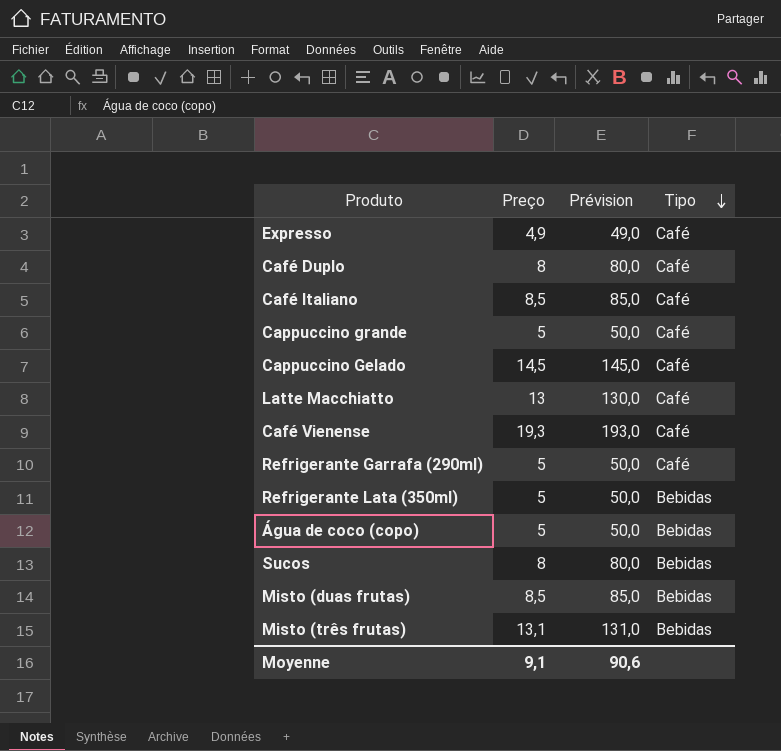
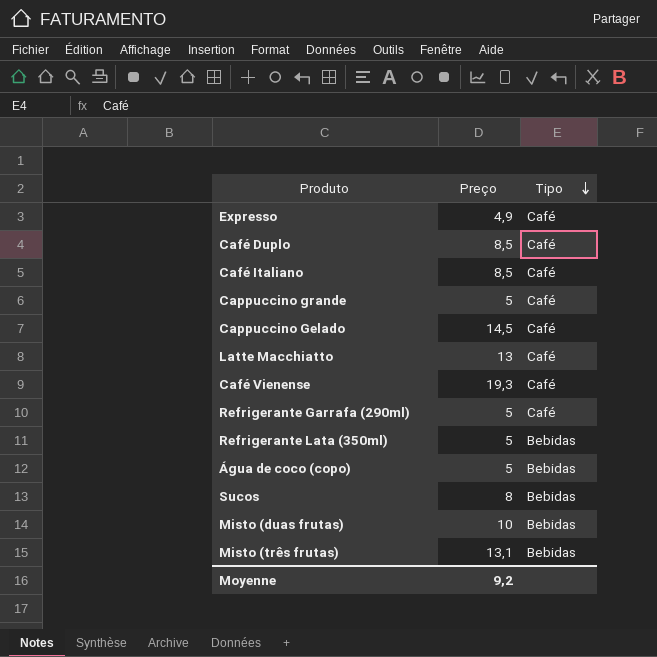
column Prévision | formula: [Preço] * 10 -> none
Café Duplo | Preço: 8 -> 8,5
Misto (duas frutas) | Preço: 8,5 -> 10
Moyenne | Preço: 9,1 -> 9,2

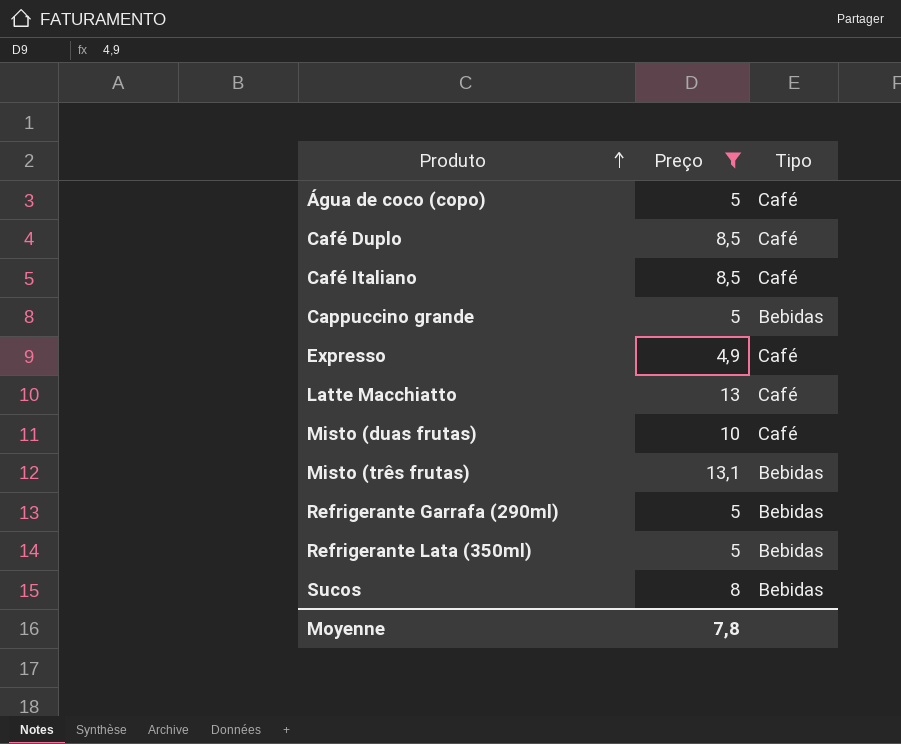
filter: none -> Preço <= 13,1
row order: Tipo descending -> Produto ascending
Água de coco (copo) | Tipo: Bebidas -> Café
Cappuccino grande | Tipo: Café -> Bebidas
Misto (duas frutas) | Tipo: Bebidas -> Café
Refrigerante Garrafa (290ml) | Tipo: Café -> Bebidas
Moyenne | Preço: 9,2 -> 7,8

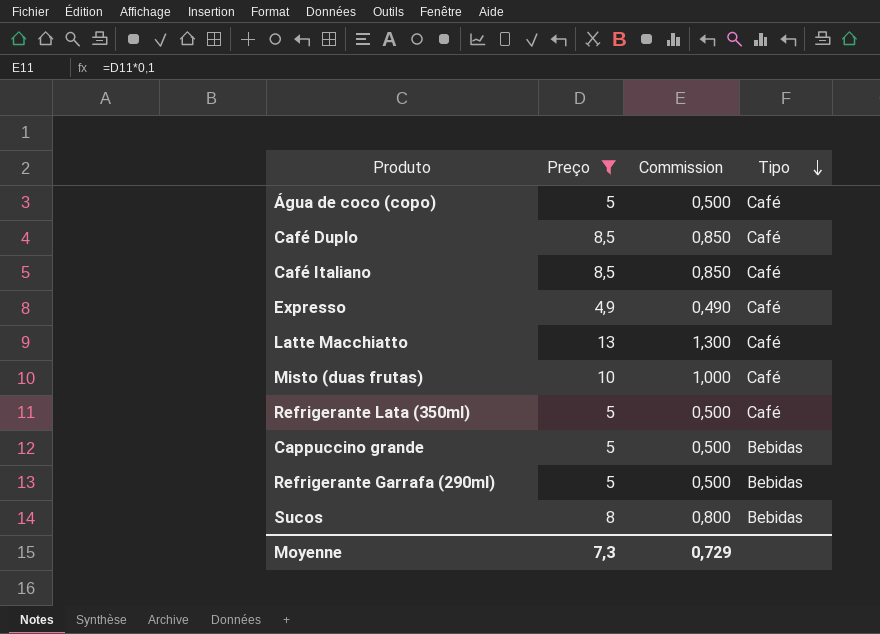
row order: Produto ascending -> Tipo descending
column Commission | formula: none -> [Preço] * 0,1
row Misto (três frutas): 13,1 | Bebidas -> none
Refrigerante Lata (350ml) | Tipo: Bebidas -> Café
Moyenne | Preço: 7,8 -> 7,3

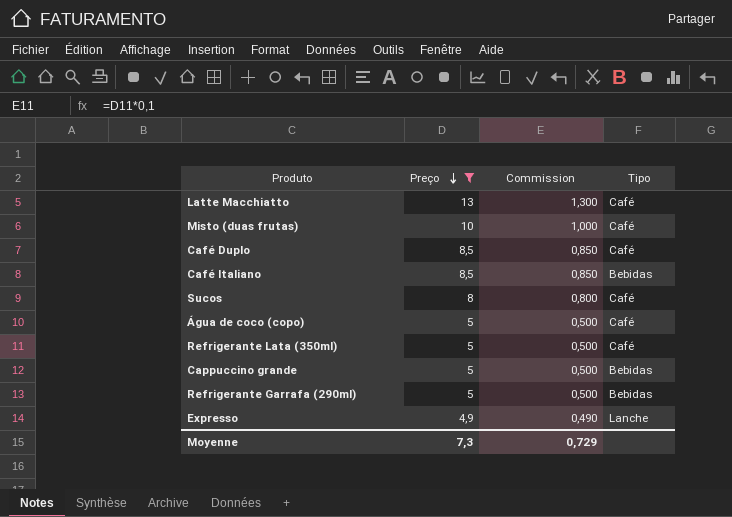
row order: Tipo descending -> Preço descending
Café Italiano | Tipo: Café -> Bebidas
Sucos | Tipo: Bebidas -> Café
Expresso | Tipo: Café -> Lanche

